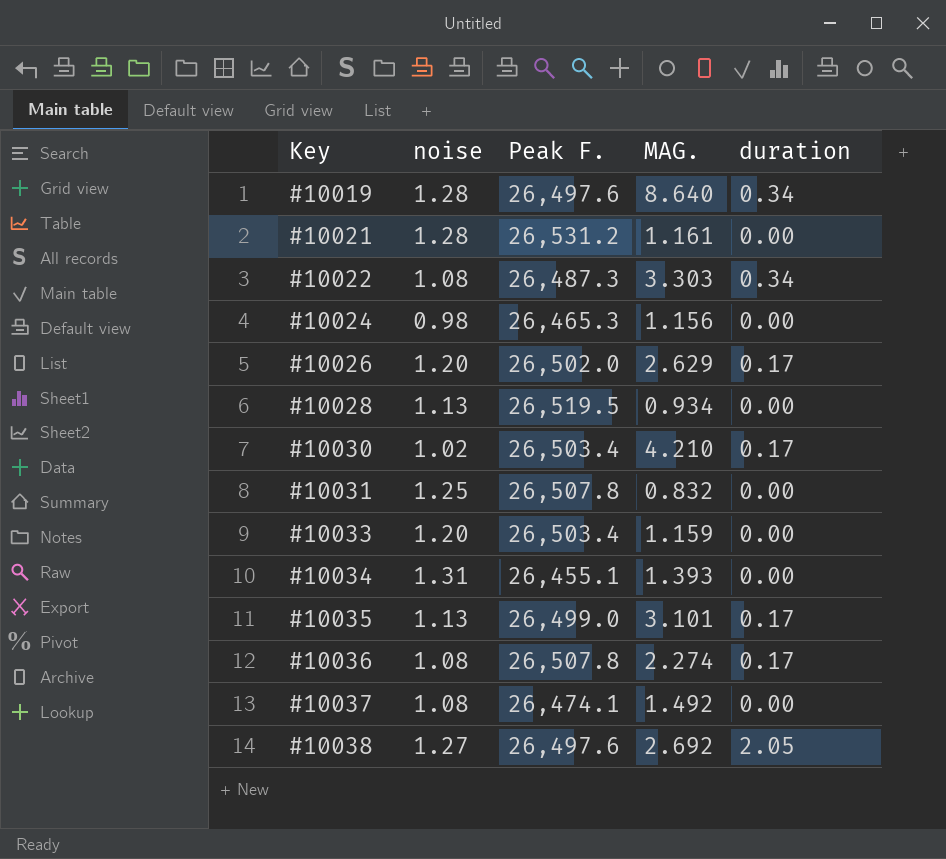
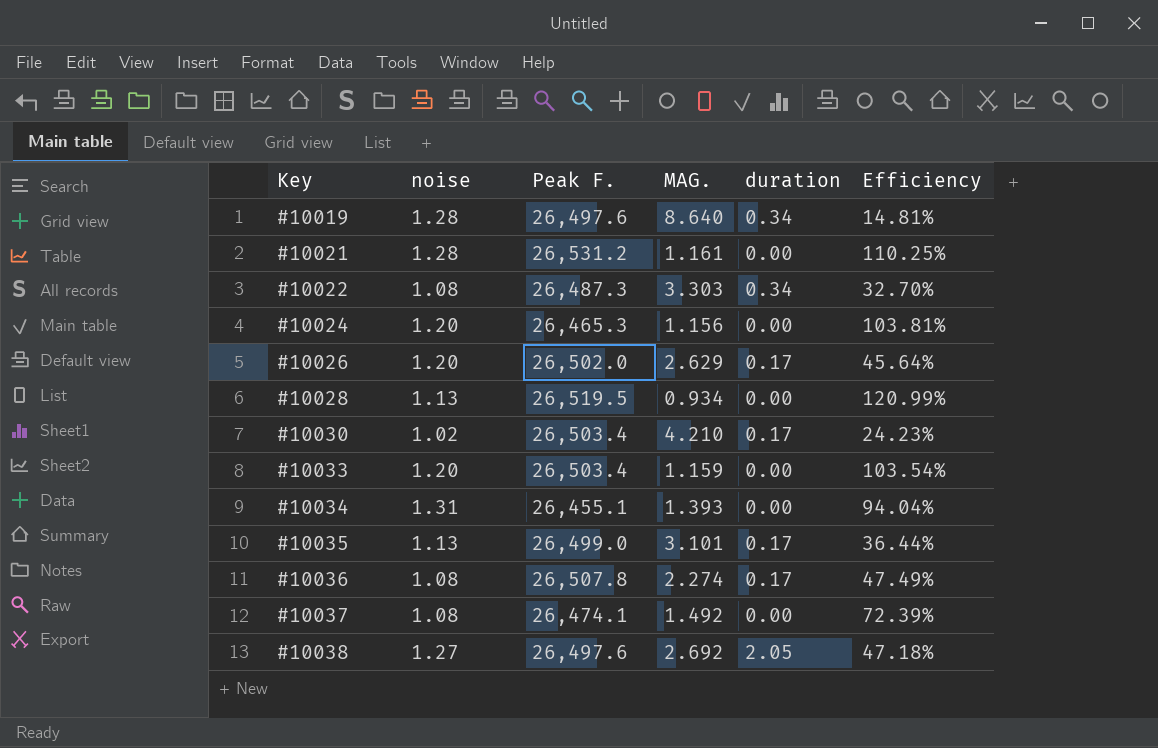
column Efficiency | formula: none -> [noise] / [MAG.]
row #10031: 1.25 | 26,507.8 | 0.832 | 0.00 -> none
#10024 | noise: 0.98 -> 1.20

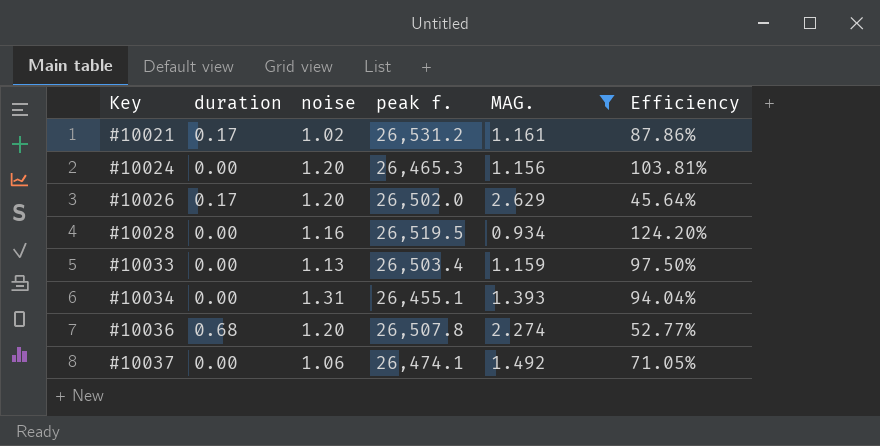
filter: none -> MAG. <= 2.629
column duration | position: 5 -> 2
column name: Peak F. -> peak f.
#10021 | duration: 0.00 -> 0.17
#10021 | noise: 1.28 -> 1.02
#10021 | Efficiency: 110.25% -> 87.86%
#10028 | noise: 1.13 -> 1.16
#10028 | Efficiency: 120.99% -> 124.20%
#10033 | noise: 1.20 -> 1.13
#10033 | Efficiency: 103.54% -> 97.50%
#10036 | duration: 0.17 -> 0.68
#10036 | noise: 1.08 -> 1.20
#10036 | Efficiency: 47.49% -> 52.77%
#10037 | noise: 1.08 -> 1.06
#10037 | Efficiency: 72.39% -> 71.05%

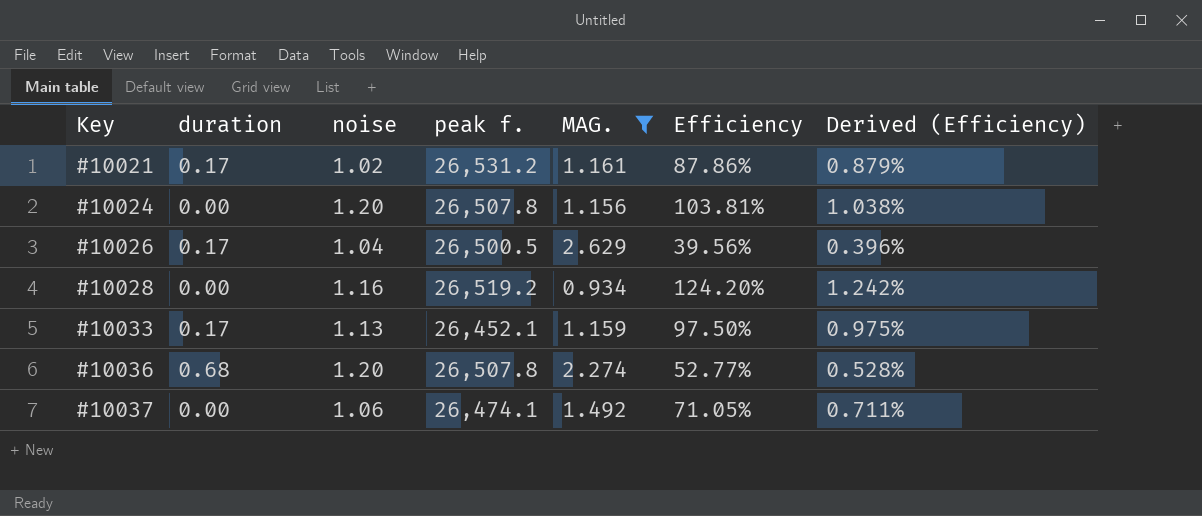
column Derived (Efficiency) | formula: none -> [Efficiency] * 0.01
row #10034: 0.00 | 1.31 | 26,455.1 | 1.393 | 94.04% -> none
#10024 | peak f.: 26,465.3 -> 26,507.8
#10026 | noise: 1.20 -> 1.04
#10026 | peak f.: 26,502.0 -> 26,500.5
#10026 | Efficiency: 45.64% -> 39.56%
#10028 | peak f.: 26,519.5 -> 26,519.2
#10033 | duration: 0.00 -> 0.17
#10033 | peak f.: 26,503.4 -> 26,452.1

